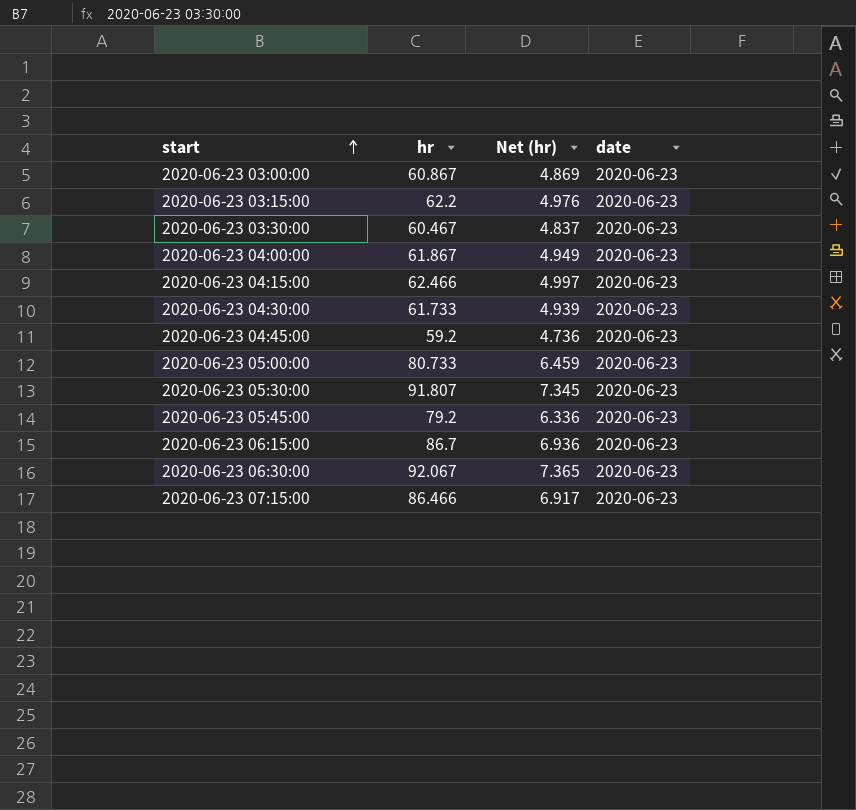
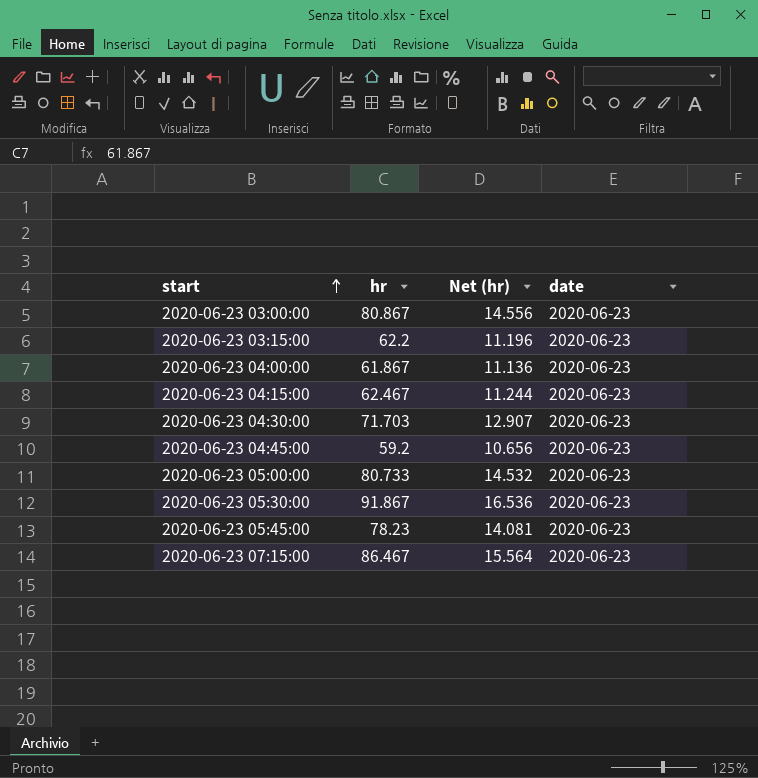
column Net (hr) | formula: [hr] * 0.08 -> [hr] * 0.18
row 2020-06-23 03:30:00: 60.467 | 4.837 | 2020-06-23 -> none
row 2020-06-23 06:15:00: 86.7 | 6.936 | 2020-06-23 -> none
row 2020-06-23 06:30:00: 92.067 | 7.365 | 2020-06-23 -> none
2020-06-23 03:00:00 | hr: 60.867 -> 80.867
2020-06-23 04:15:00 | hr: 62.466 -> 62.467
2020-06-23 04:30:00 | hr: 61.733 -> 71.703
2020-06-23 05:30:00 | hr: 91.807 -> 91.867
2020-06-23 05:45:00 | hr: 79.2 -> 78.23
2020-06-23 07:15:00 | hr: 86.466 -> 86.467

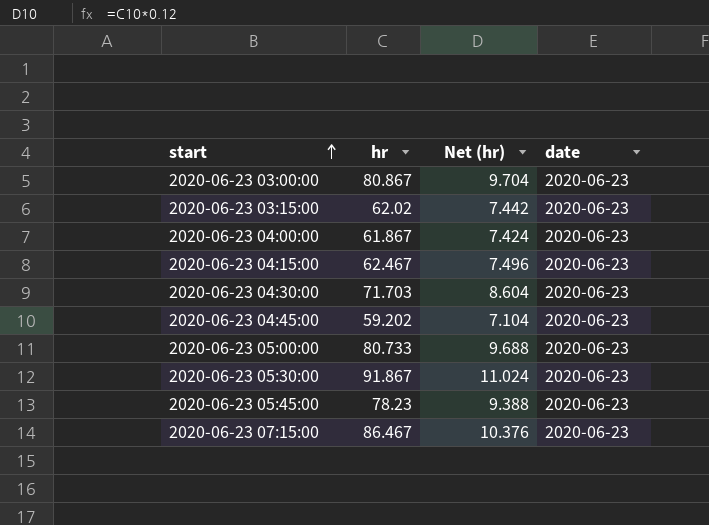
column Net (hr) | formula: [hr] * 0.18 -> [hr] * 0.12
2020-06-23 03:15:00 | hr: 62.2 -> 62.02
2020-06-23 04:45:00 | hr: 59.2 -> 59.202

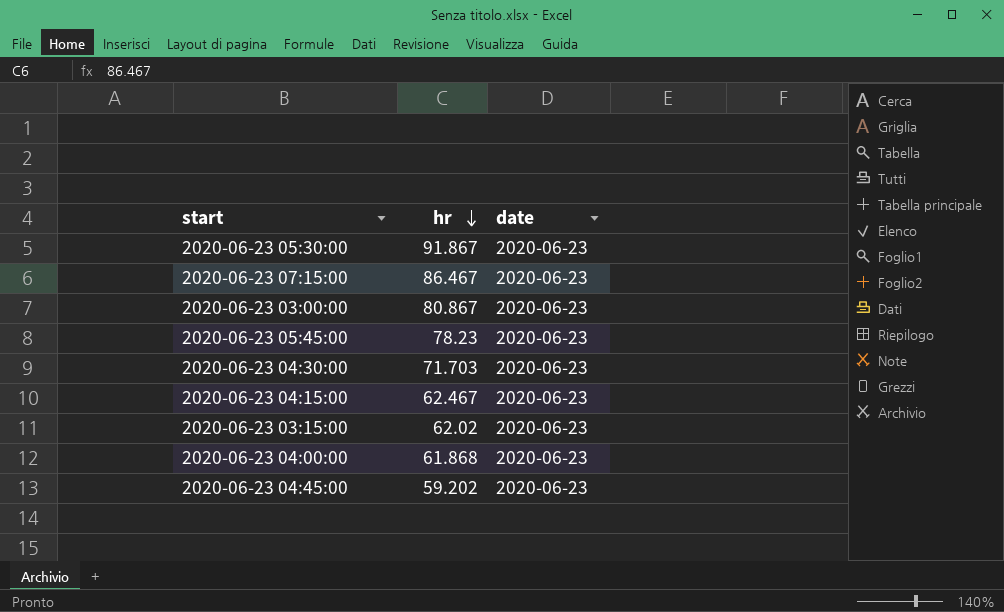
row order: start ascending -> hr descending
column Net (hr) | formula: [hr] * 0.12 -> none
row 2020-06-23 05:00:00: 80.733 | 9.688 | 2020-06-23 -> none
2020-06-23 04:00:00 | hr: 61.867 -> 61.868

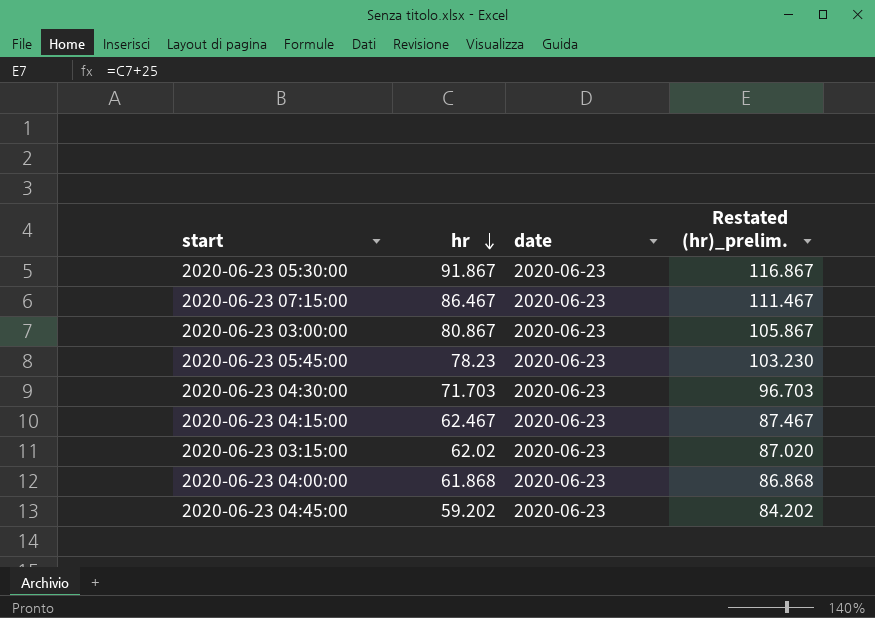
column Restated (hr)_prelim. | formula: none -> [hr] + 25

